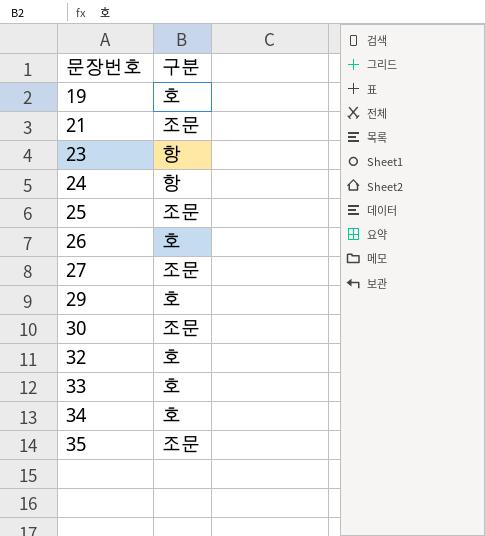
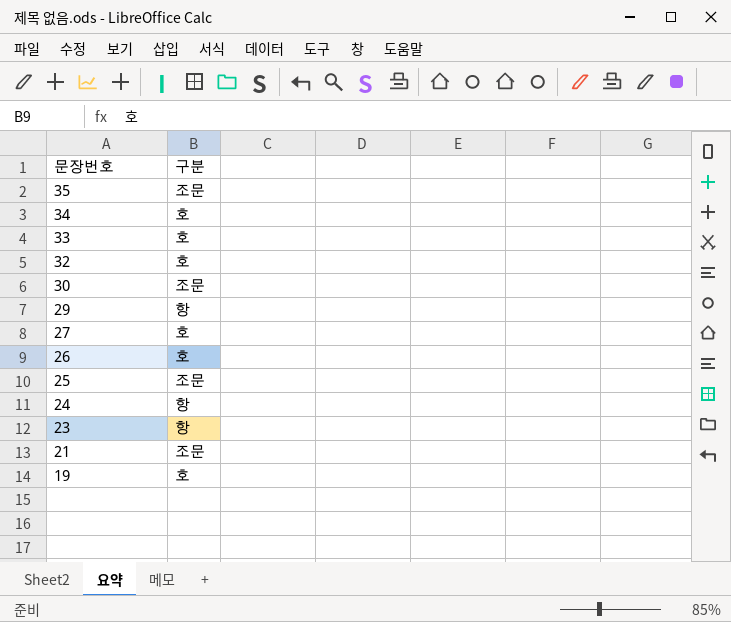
row order: 문장번호 ascending -> 문장번호 descending
29 | 구분: 호 -> 항
27 | 구분: 조문 -> 호

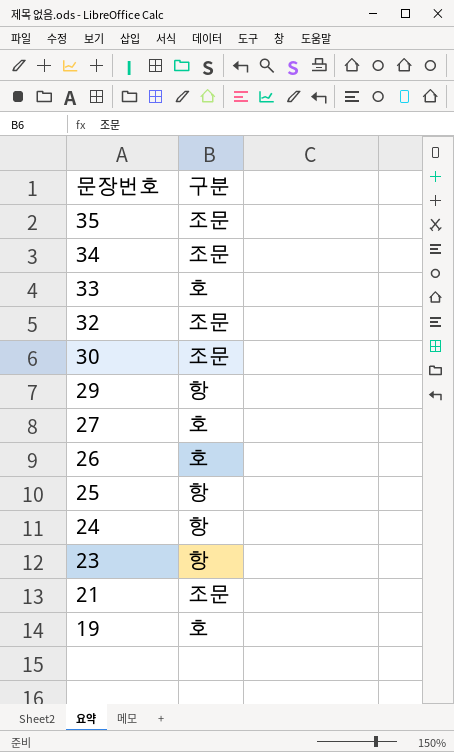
34 | 구분: 호 -> 조문
32 | 구분: 호 -> 조문
25 | 구분: 조문 -> 항

